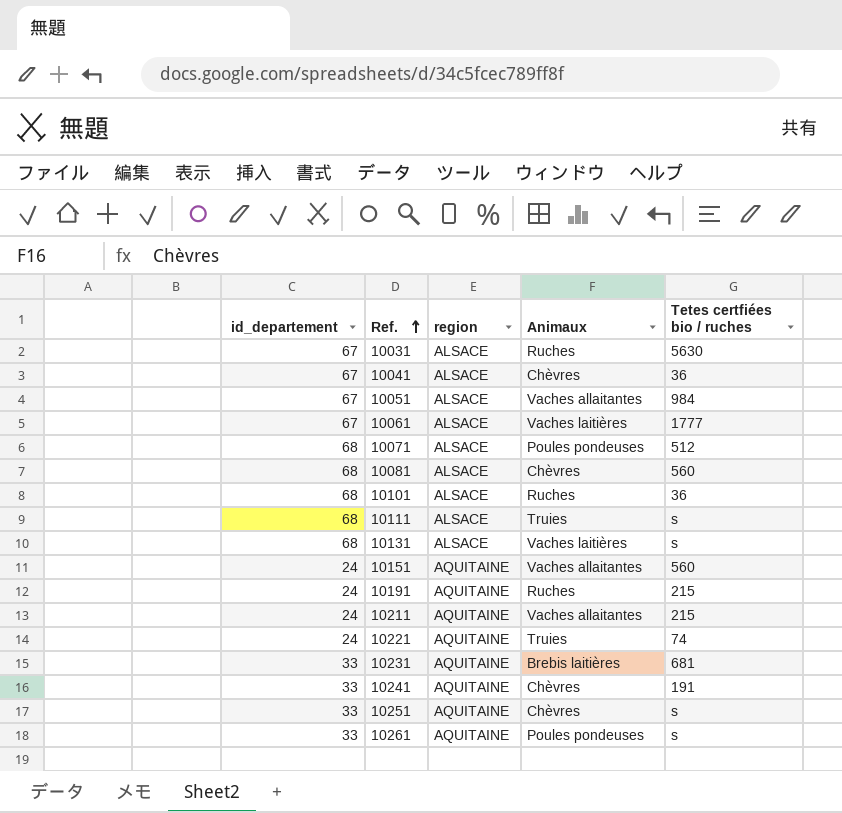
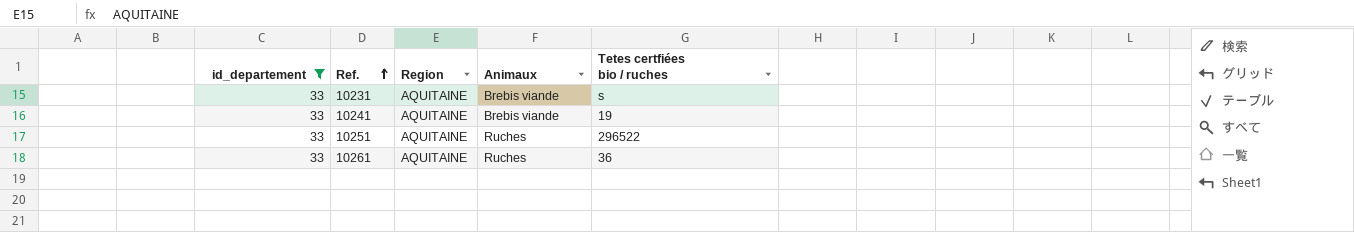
filter: none -> id_departement = 33
column name: region -> Region
10231 | Animaux: Brebis laitières -> Brebis viande
10231 | Tetes certfiées bio / ruches: 681 -> s
10241 | Animaux: Chèvres -> Brebis viande
10241 | Tetes certfiées bio / ruches: 191 -> 19
10251 | Animaux: Chèvres -> Ruches
10251 | Tetes certfiées bio / ruches: s -> 296522
10261 | Animaux: Poules pondeuses -> Ruches
10261 | Tetes certfiées bio / ruches: s -> 36

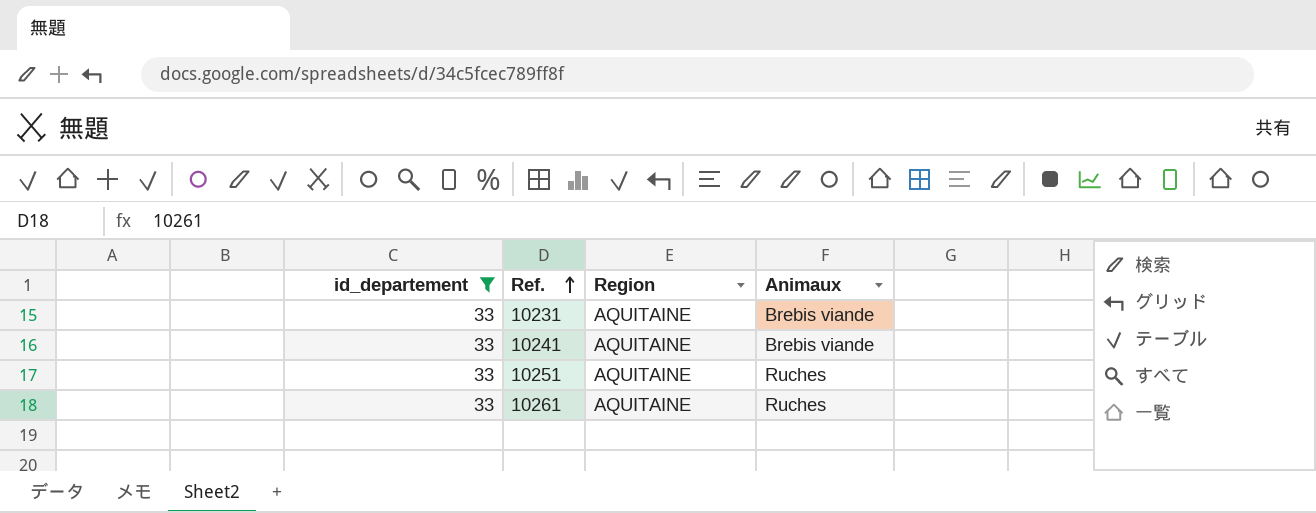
column Tetes certfiées bio / ruches | position: 5 -> none

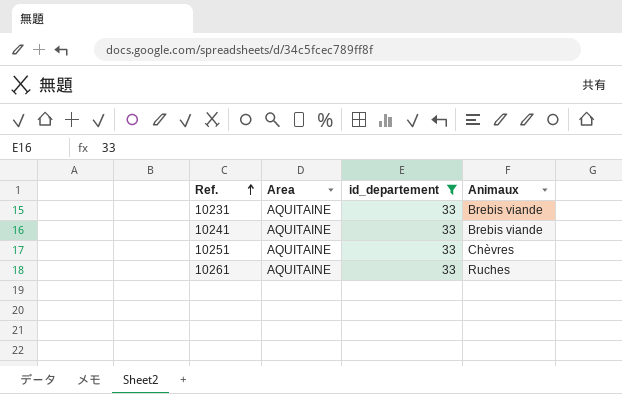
column name: Region -> Area
column id_departement | position: 1 -> 3
10251 | Animaux: Ruches -> Chèvres

